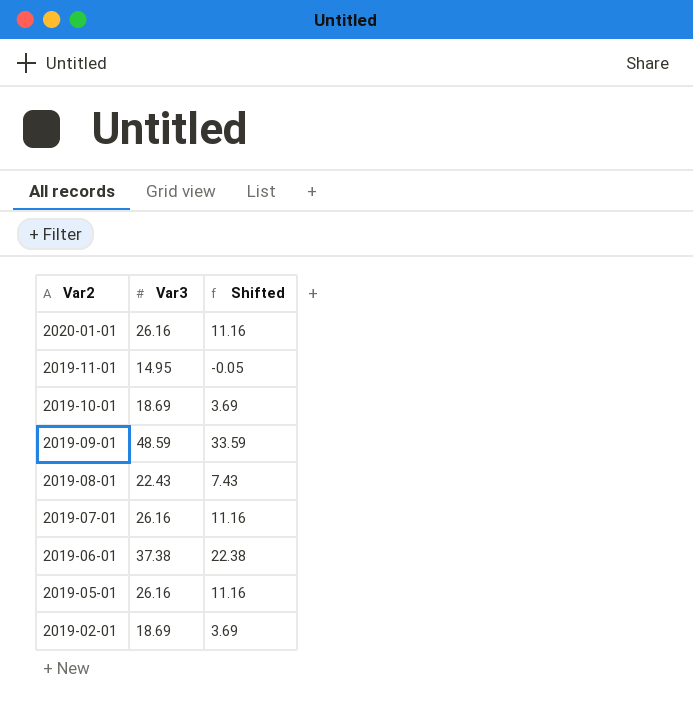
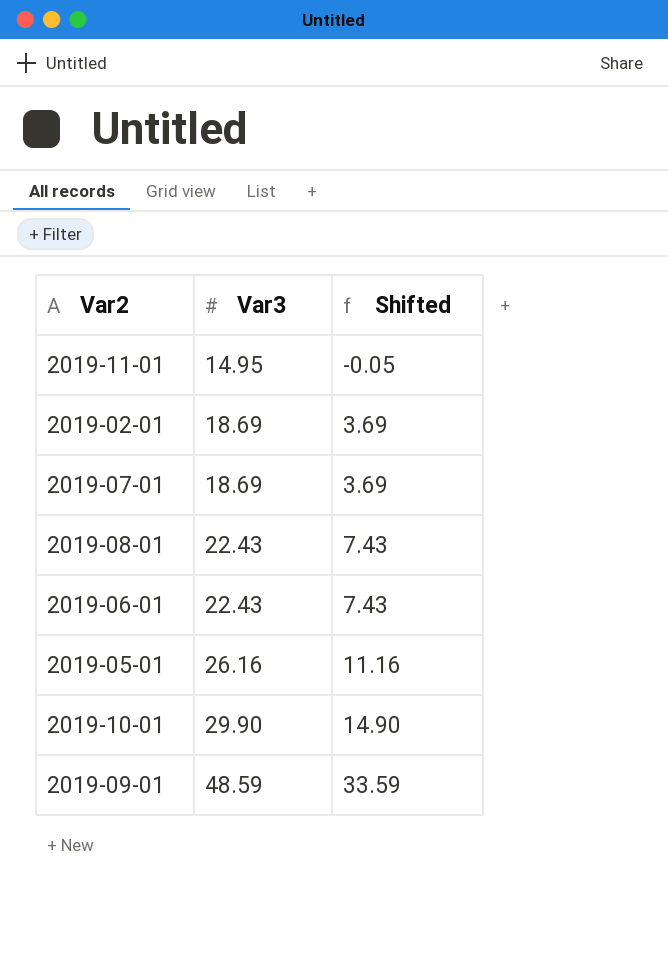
row order: Var2 descending -> Var3 ascending
row 2020-01-01: 26.16 | 11.16 -> none
2019-07-01 | Var3: 26.16 -> 18.69
2019-07-01 | Shifted: 11.16 -> 3.69
2019-06-01 | Var3: 37.38 -> 22.43
2019-06-01 | Shifted: 22.38 -> 7.43
2019-10-01 | Var3: 18.69 -> 29.90
2019-10-01 | Shifted: 3.69 -> 14.90

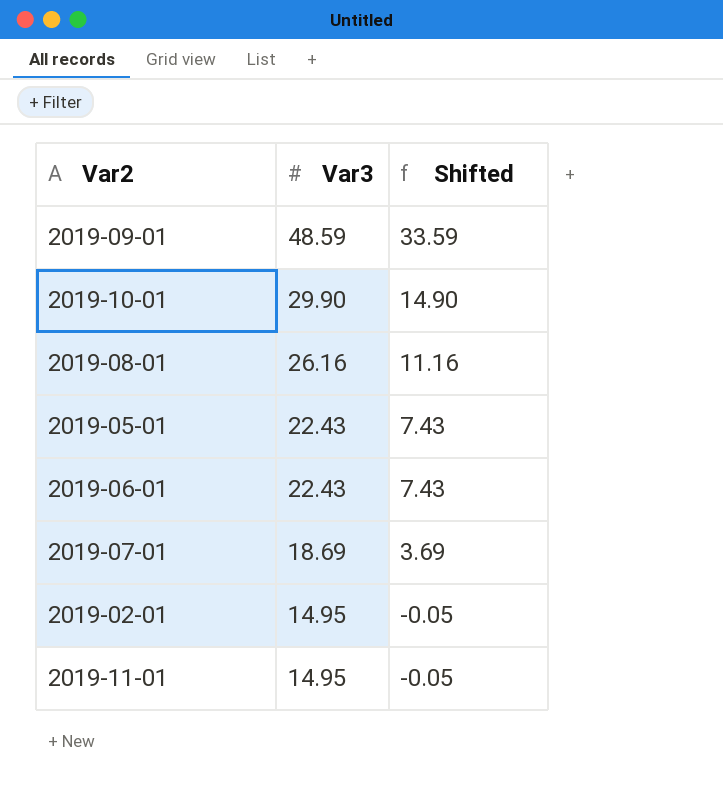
row order: Var3 ascending -> Var3 descending
2019-08-01 | Var3: 22.43 -> 26.16
2019-08-01 | Shifted: 7.43 -> 11.16
2019-05-01 | Var3: 26.16 -> 22.43
2019-05-01 | Shifted: 11.16 -> 7.43
2019-02-01 | Var3: 18.69 -> 14.95
2019-02-01 | Shifted: 3.69 -> -0.05

